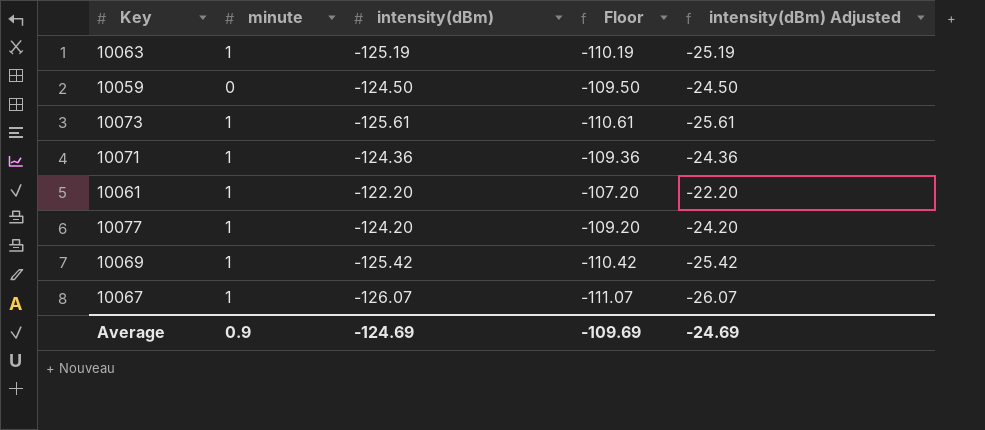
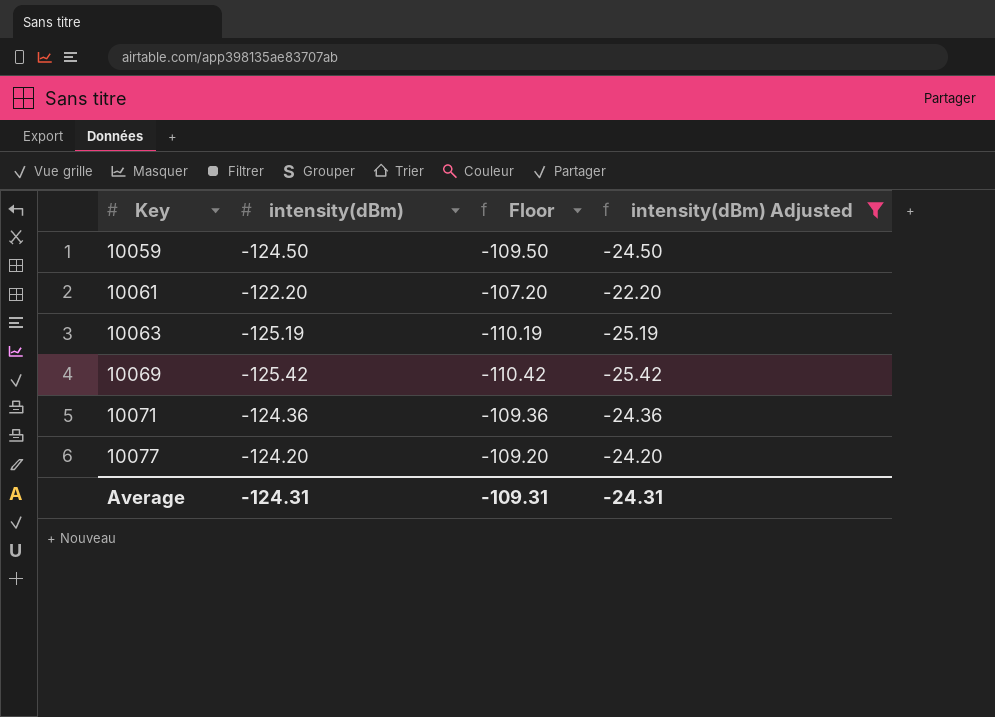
filter: none -> intensity(dBm) Adjusted >= -25.42
row order: none -> Key ascending
column minute | position: 2 -> none
Average | intensity(dBm): -124.69 -> -124.31
Average | Floor: -109.69 -> -109.31
Average | intensity(dBm) Adjusted: -24.69 -> -24.31

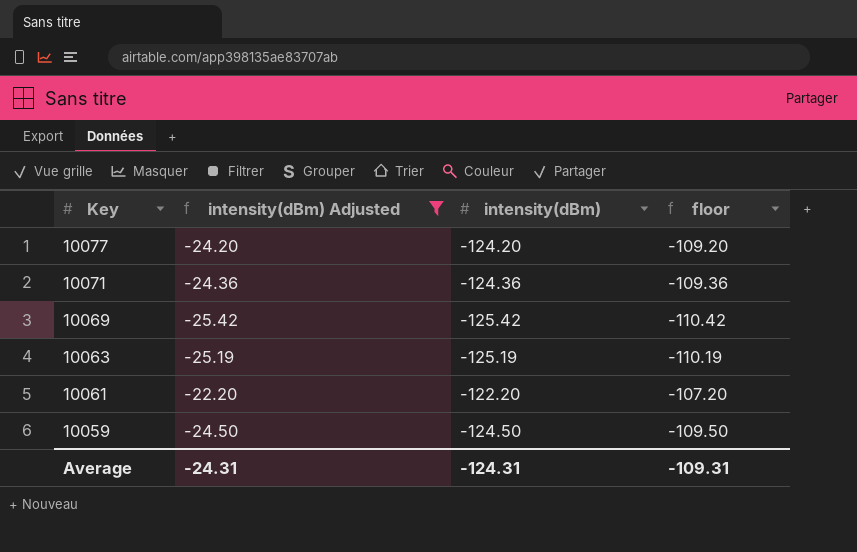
row order: Key ascending -> Key descending
column intensity(dBm) Adjusted | position: 4 -> 2
column name: Floor -> floor

